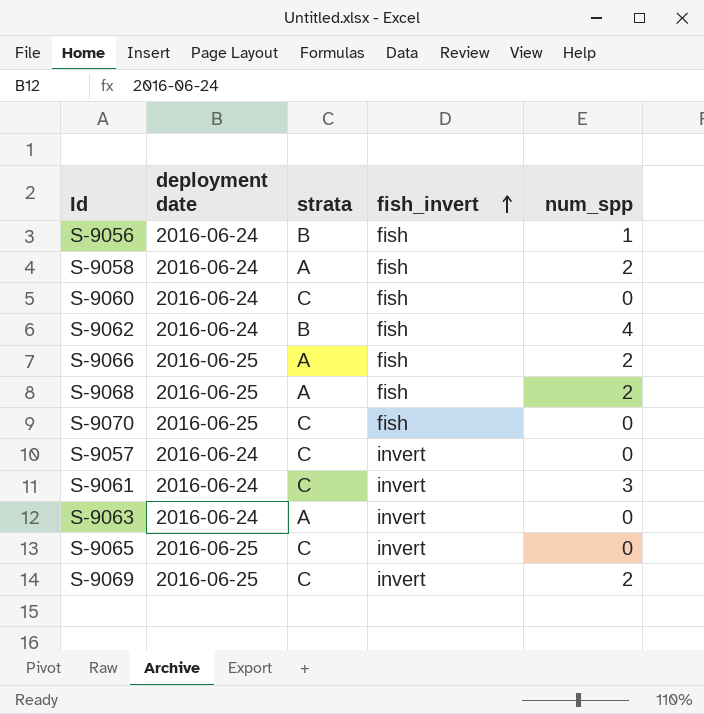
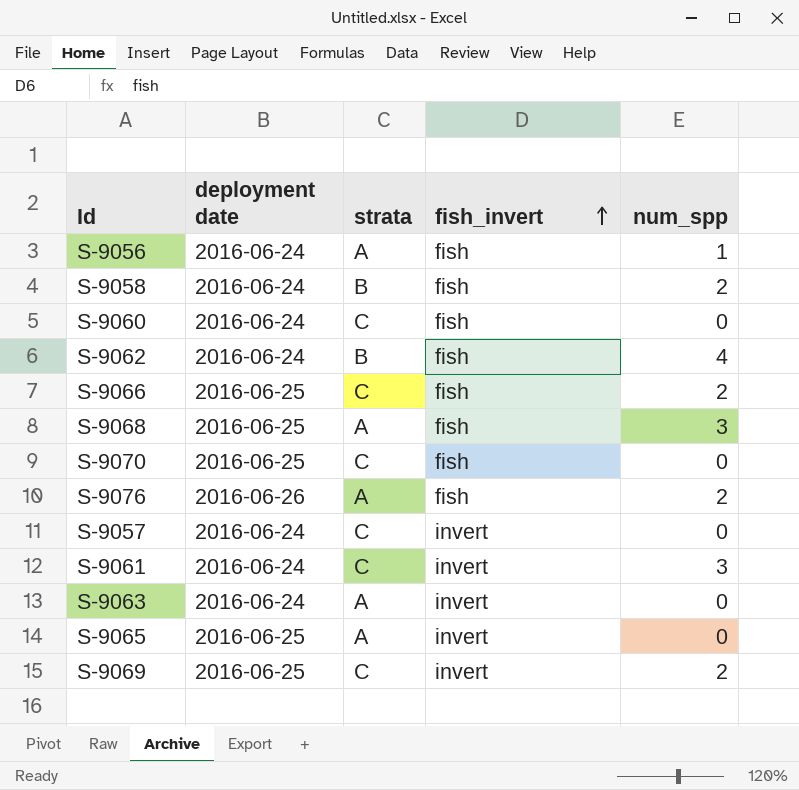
S-9056 | strata: B -> A
S-9058 | strata: A -> B
S-9066 | strata: A -> C
S-9068 | num_spp: 2 -> 3
row S-9076: none -> 2016-06-26 | A | fish | 2
S-9065 | strata: C -> A

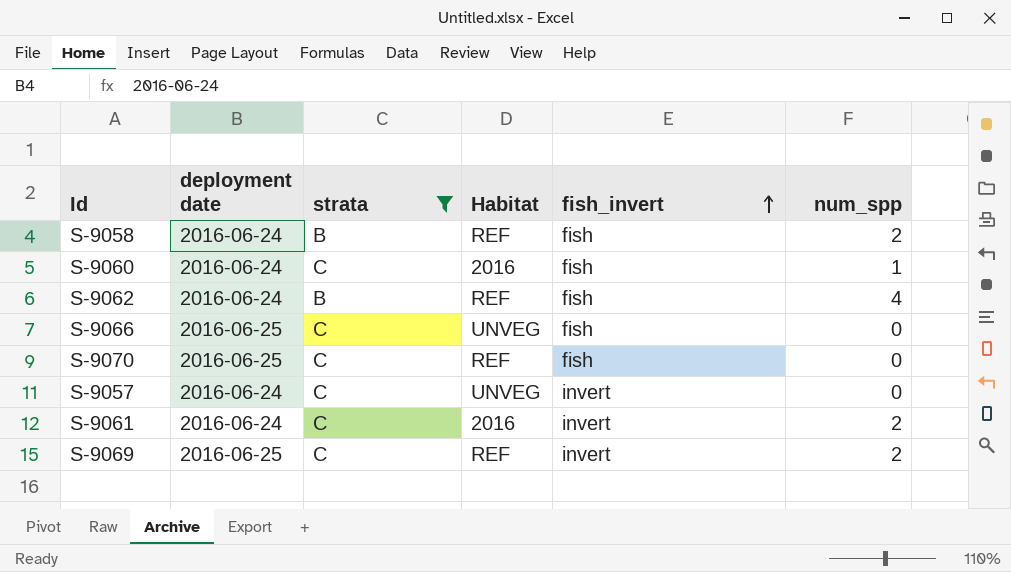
filter: none -> strata != A
column Habitat | position: none -> 4
S-9060 | num_spp: 0 -> 1
S-9066 | num_spp: 2 -> 0
S-9061 | num_spp: 3 -> 2

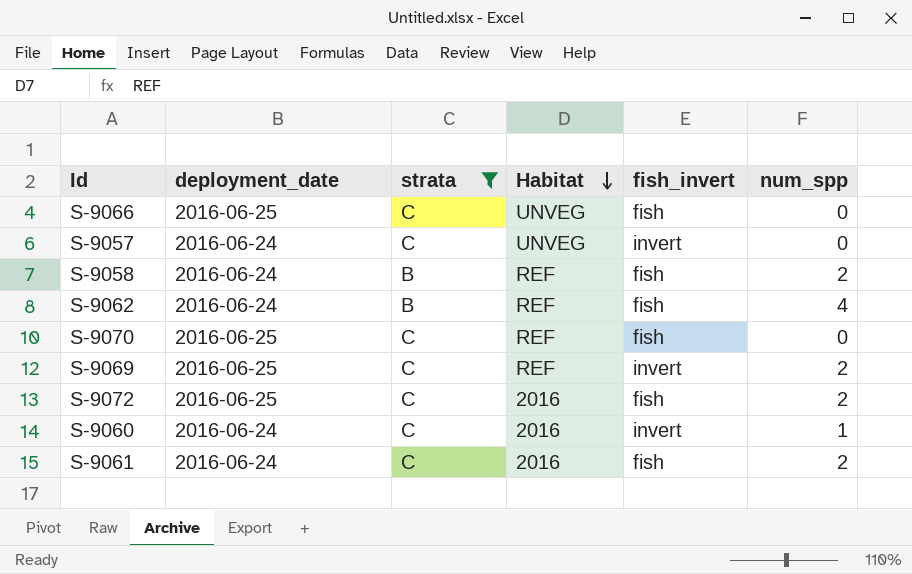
row order: fish_invert ascending -> Habitat descending
column name: deployment date -> deployment_date
row S-9072: none -> 2016-06-25 | C | 2016 | fish | 2
S-9060 | fish_invert: fish -> invert
S-9061 | fish_invert: invert -> fish

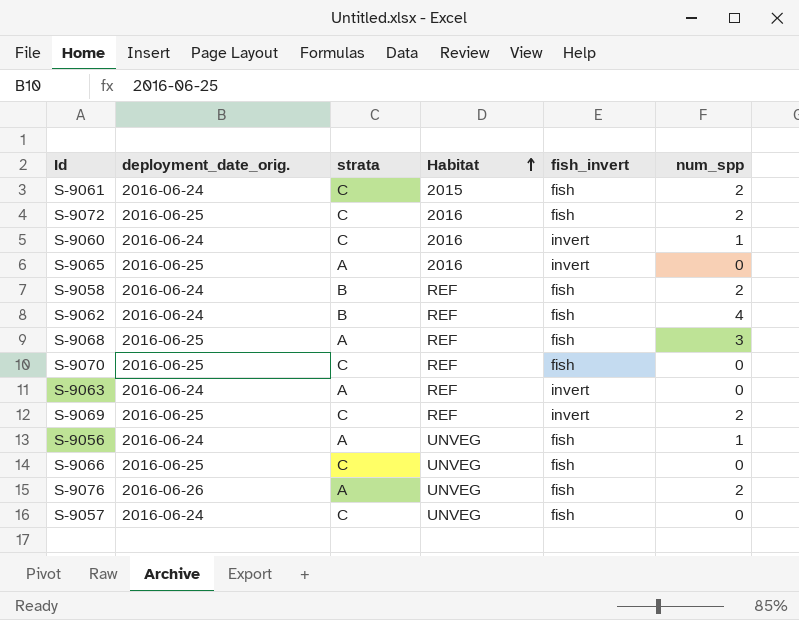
filter: strata != A -> none
row order: Habitat descending -> Habitat ascending
column name: deployment_date -> deployment_date_orig.
S-9061 | Habitat: 2016 -> 2015
S-9057 | fish_invert: invert -> fish

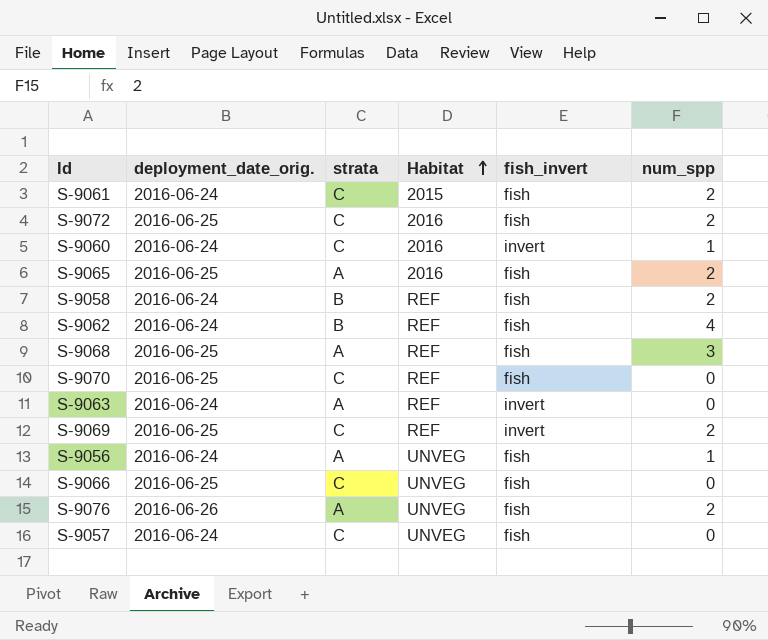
S-9065 | fish_invert: invert -> fish
S-9065 | num_spp: 0 -> 2

